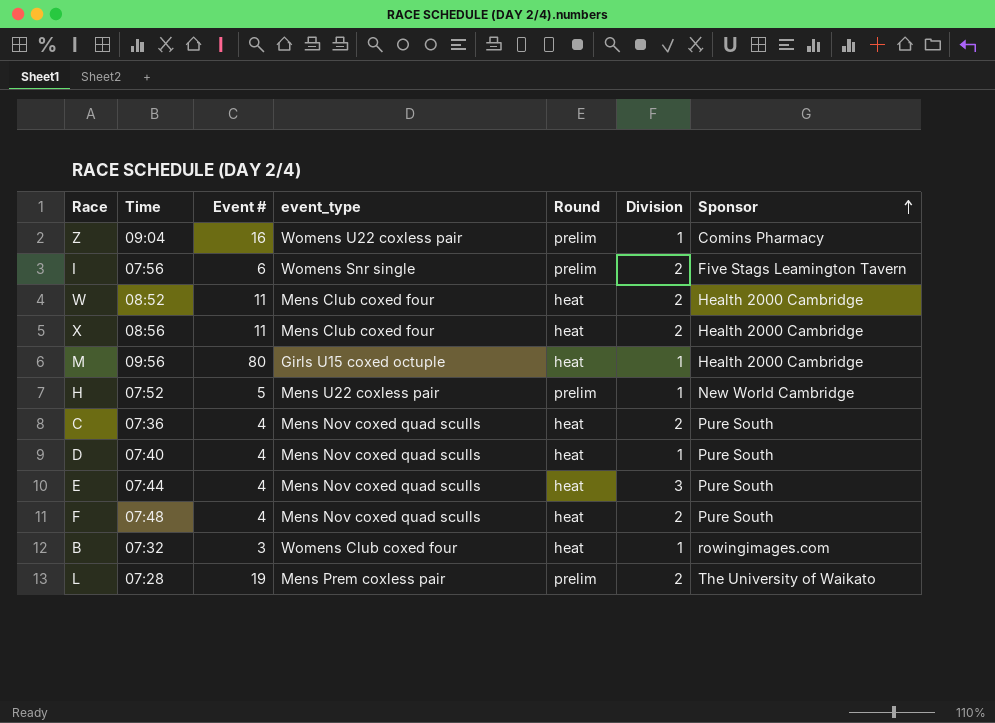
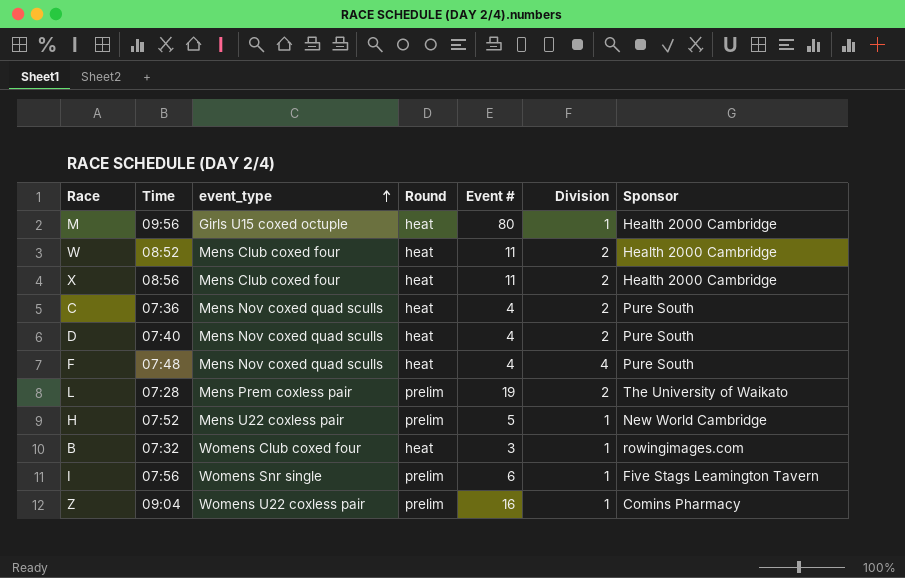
row order: Sponsor ascending -> event_type ascending
column Event # | position: 3 -> 5
row E: 07:44 | 4 | Mens Nov coxed quad sculls | heat | 3 | Pure South -> none
D | Division: 1 -> 2
F | Division: 2 -> 4
I | Division: 2 -> 1

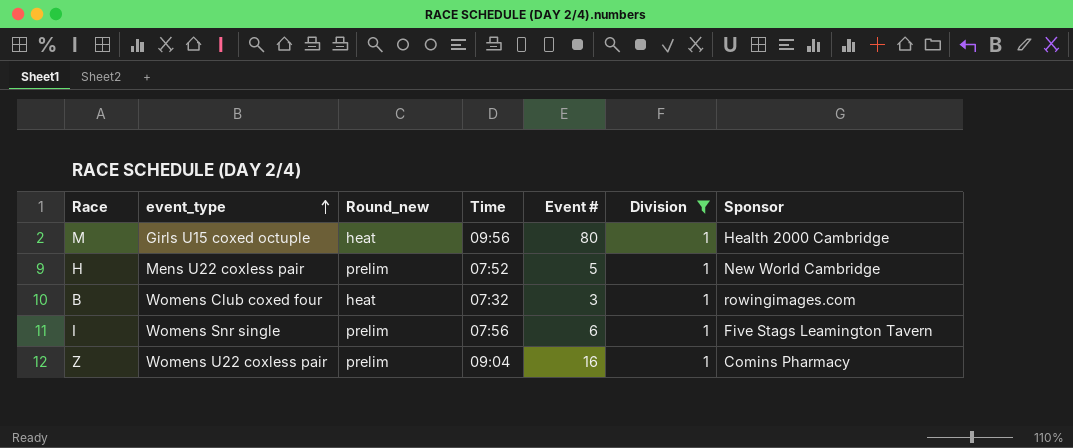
filter: none -> Division = 1
column name: Round -> Round_new
column Time | position: 2 -> 4

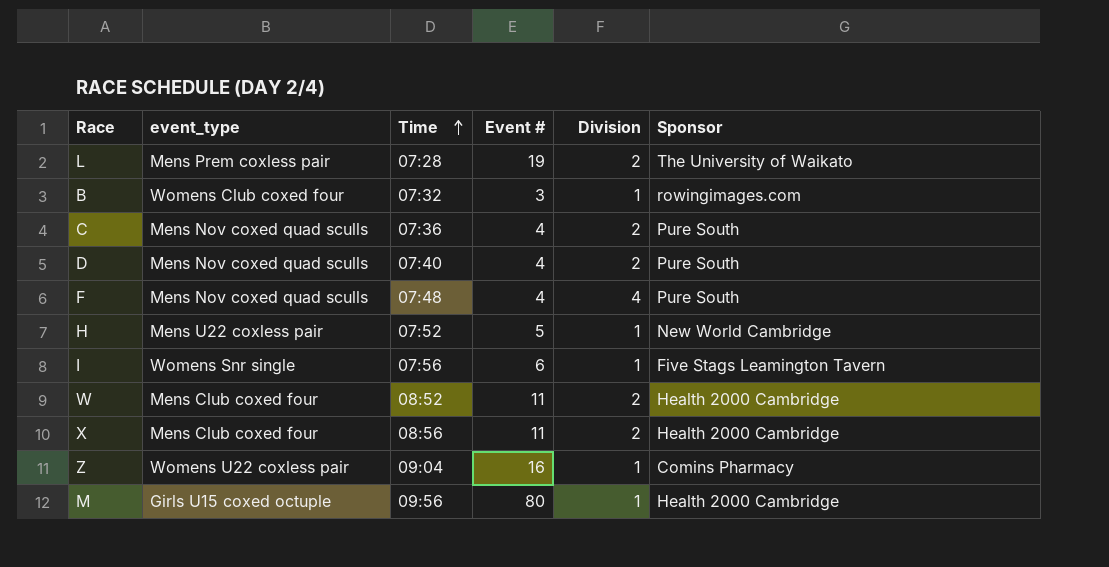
filter: Division = 1 -> none
row order: event_type ascending -> Time ascending
column Round_new | position: 3 -> none

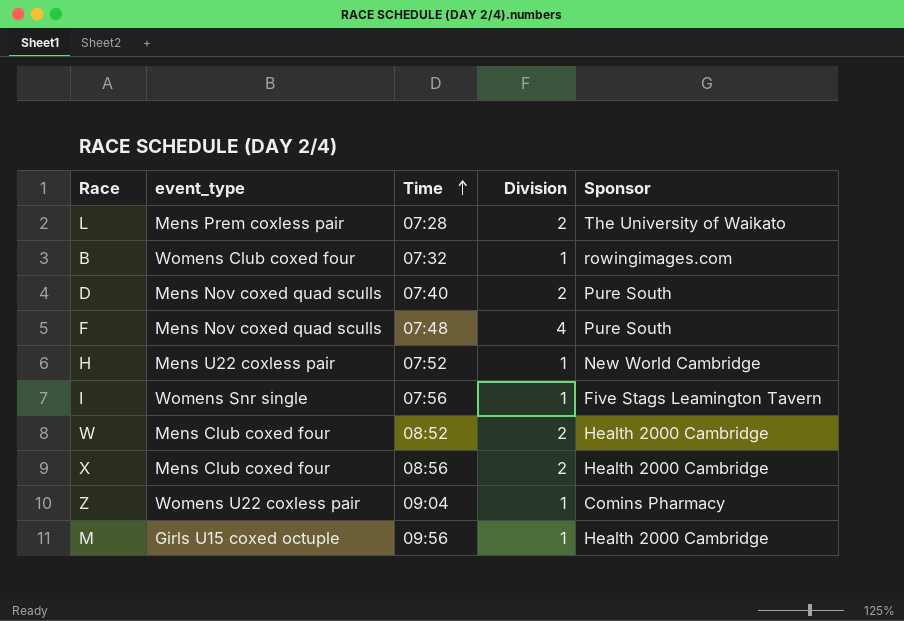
column Event # | position: 4 -> none
row C: Mens Nov coxed quad sculls | 07:36 | 4 | 2 | Pure South -> none

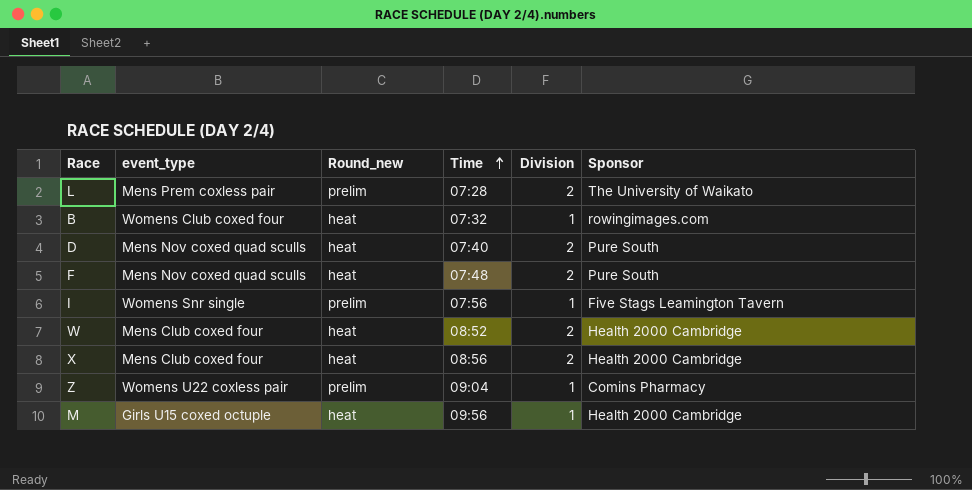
column Round_new | position: none -> 3
row H: Mens U22 coxless pair | 07:52 | 1 | New World Cambridge -> none
F | Division: 4 -> 2

